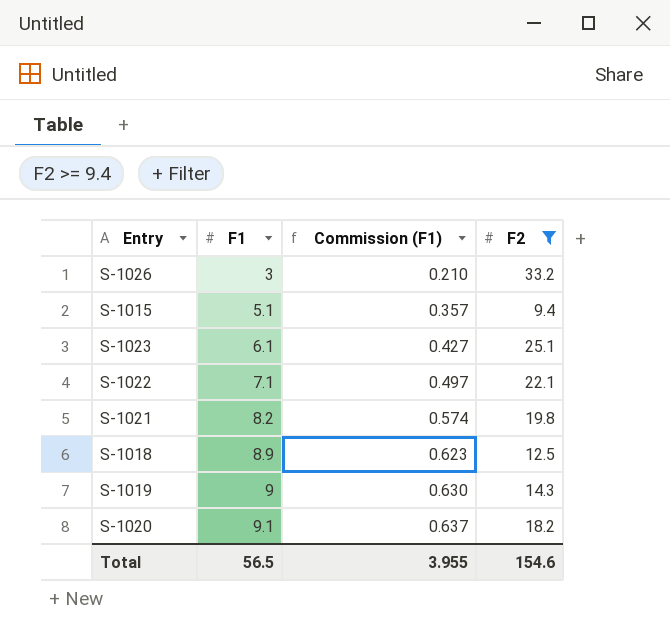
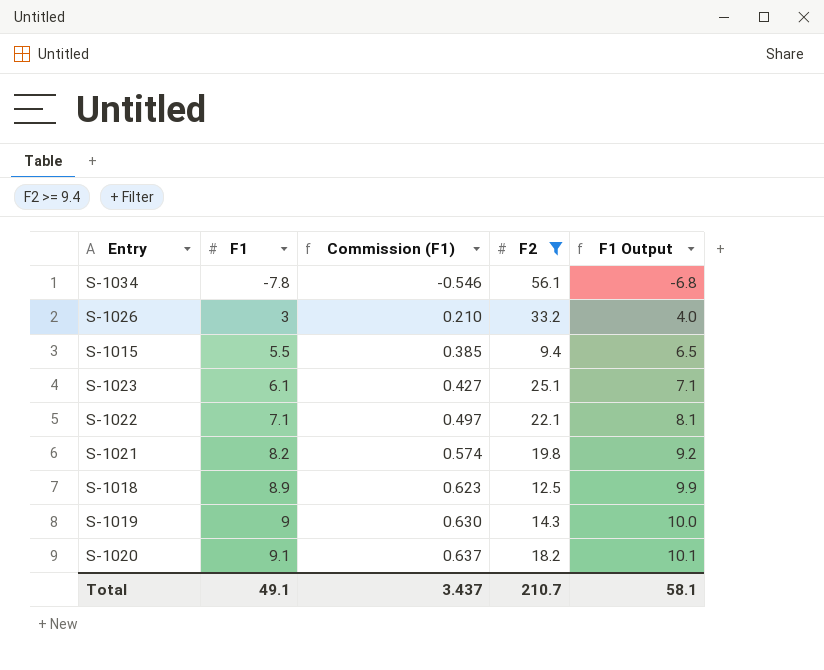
column F1 Output | formula: none -> [F1] + 1
row S-1034: none -> -7.8 | -0.546 | 56.1 | -6.8
S-1015 | F1: 5.1 -> 5.5
S-1015 | Commission (F1): 0.357 -> 0.385
Total | F1: 56.5 -> 49.1
Total | Commission (F1): 3.955 -> 3.437
Total | F2: 154.6 -> 210.7

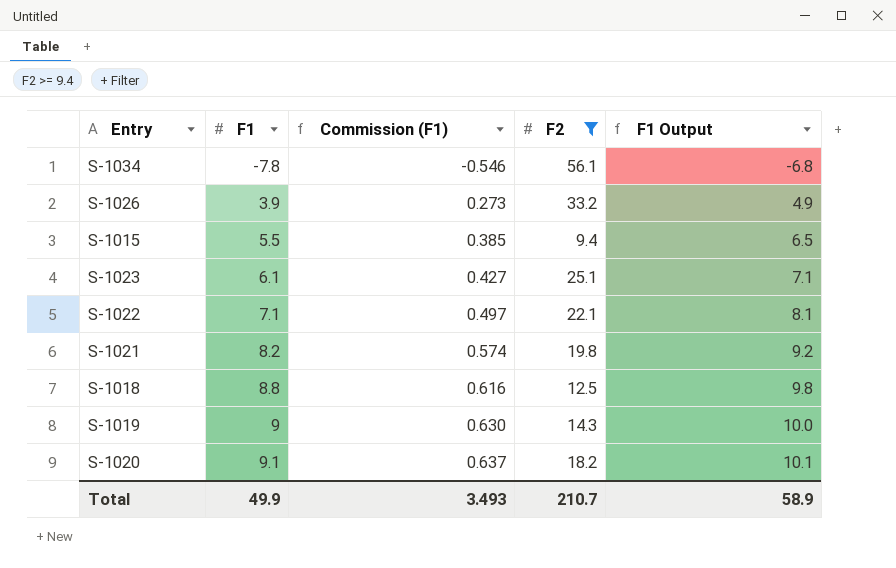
S-1026 | F1: 3 -> 3.9
S-1026 | Commission (F1): 0.210 -> 0.273
S-1026 | F1 Output: 4.0 -> 4.9
S-1018 | F1: 8.9 -> 8.8
S-1018 | Commission (F1): 0.623 -> 0.616
S-1018 | F1 Output: 9.9 -> 9.8
Total | F1: 49.1 -> 49.9
Total | Commission (F1): 3.437 -> 3.493
Total | F1 Output: 58.1 -> 58.9

